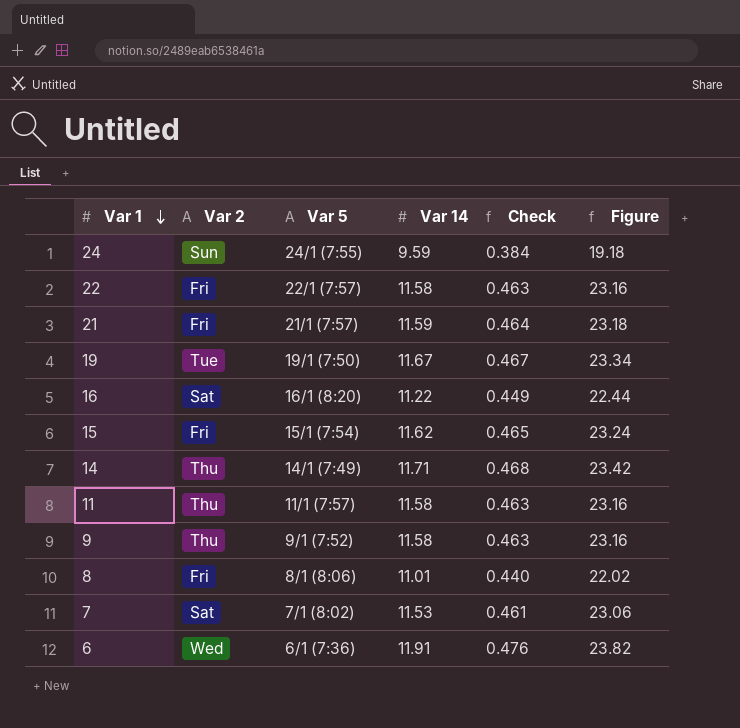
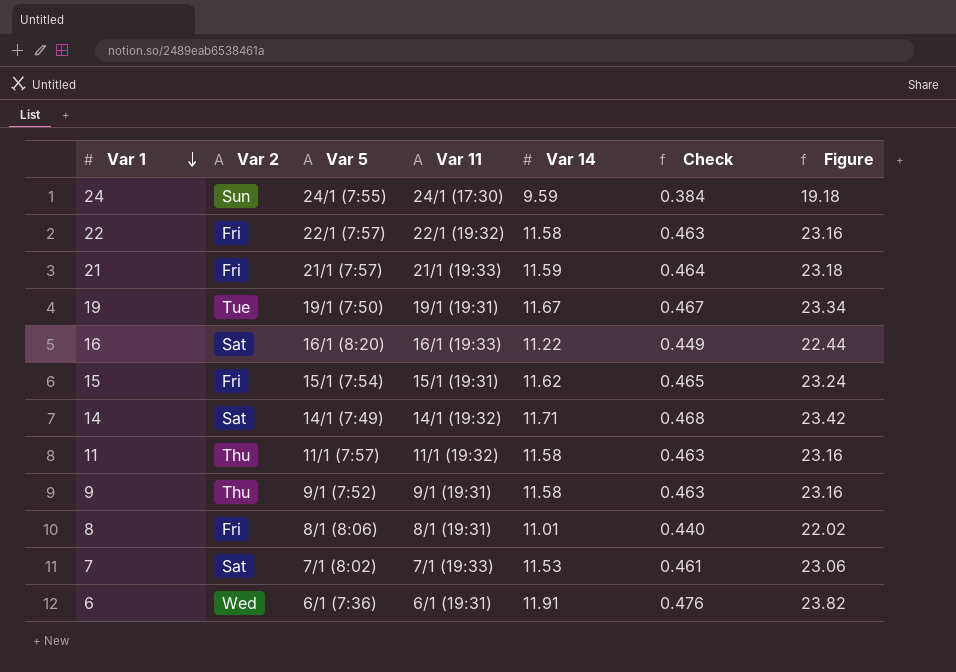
column Var 11 | position: none -> 4
14 | Var 2: Thu -> Sat

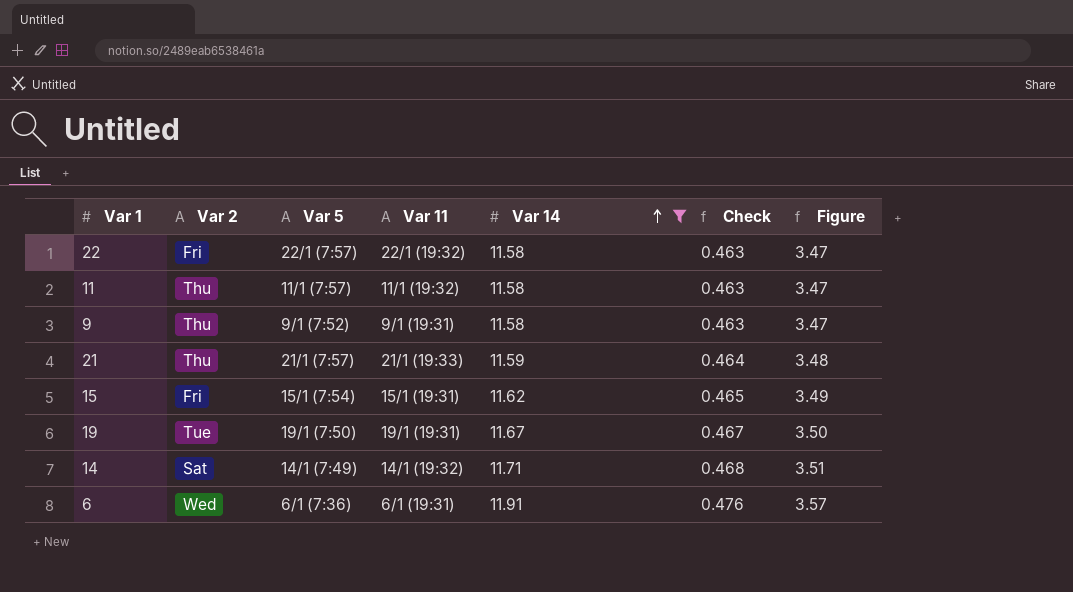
filter: none -> Var 14 >= 11.58
row order: Var 1 descending -> Var 14 ascending
column Figure | formula: [Var 14] * 2 -> [Var 14] * 0.3
21 | Var 2: Fri -> Thu

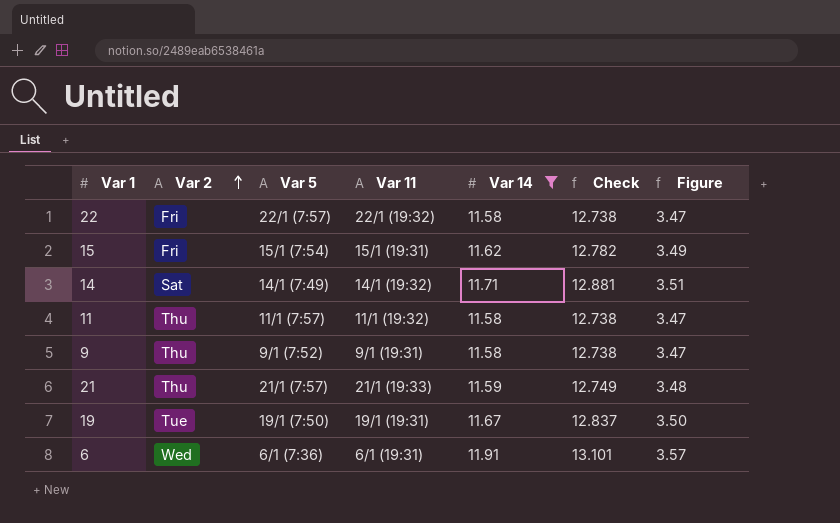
row order: Var 14 ascending -> Var 2 ascending
column Check | formula: [Var 14] * 0.04 -> [Var 14] * 1.1

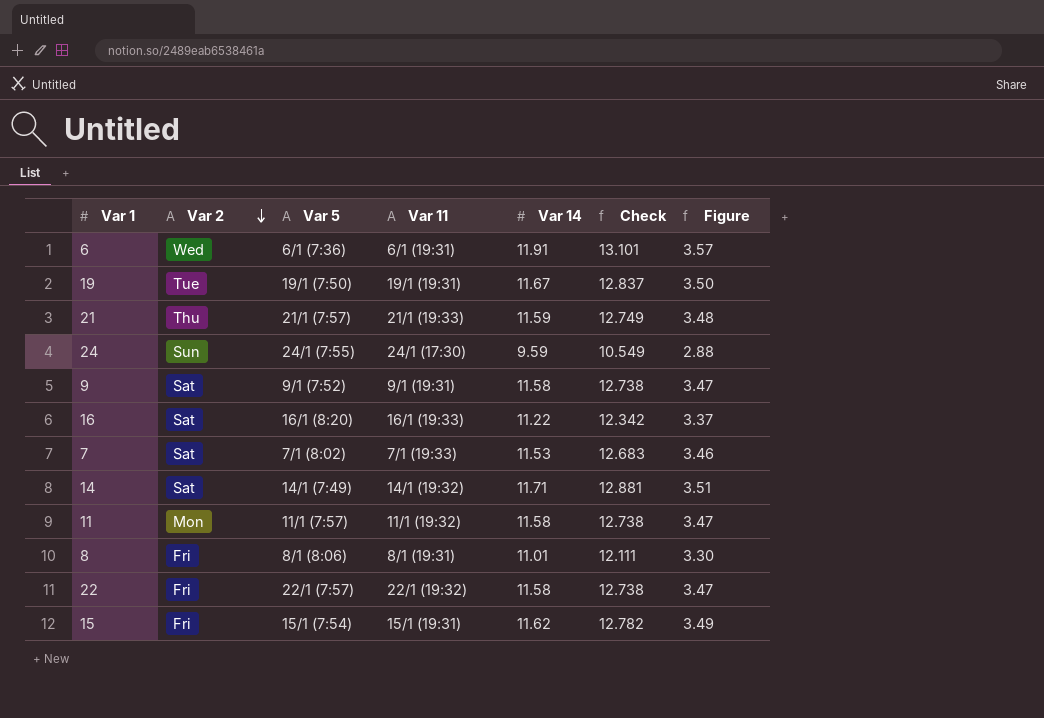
filter: Var 14 >= 11.58 -> none
row order: Var 2 ascending -> Var 2 descending
9 | Var 2: Thu -> Sat
11 | Var 2: Thu -> Mon

